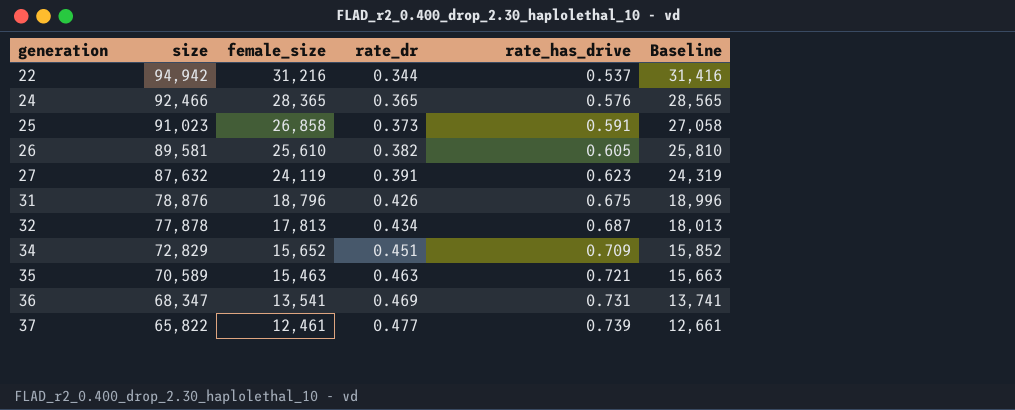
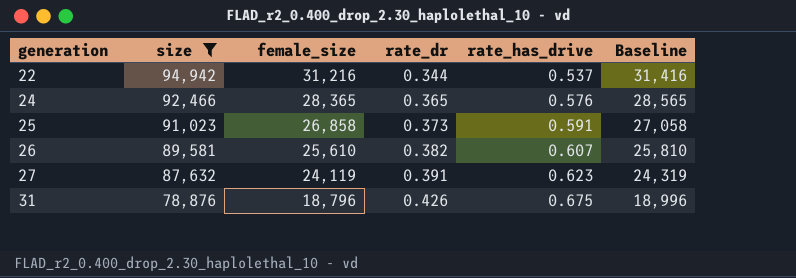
filter: none -> size >= 78,876
26 | rate_has_drive: 0.605 -> 0.607

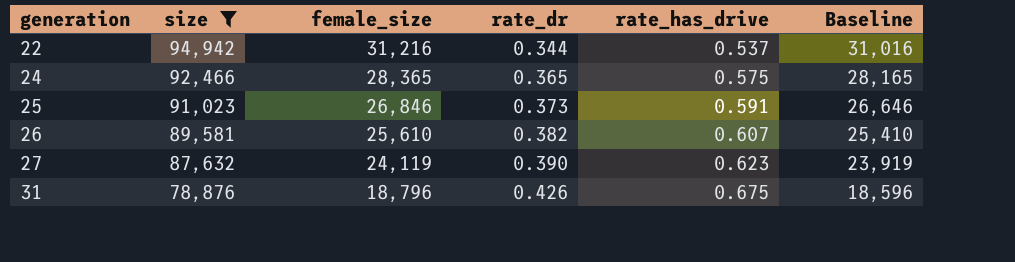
column Baseline | formula: [female_size] + 200 -> [female_size] - 200
24 | rate_has_drive: 0.576 -> 0.575
25 | female_size: 26,858 -> 26,846
27 | rate_dr: 0.391 -> 0.390

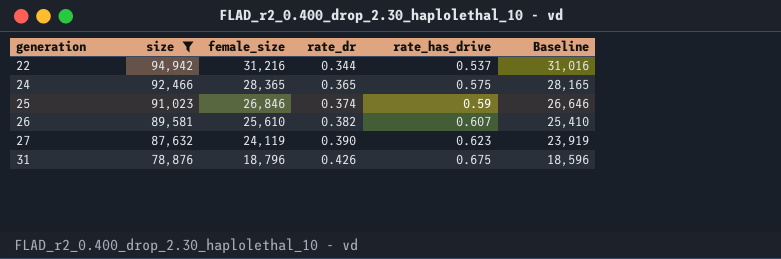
25 | rate_dr: 0.373 -> 0.374
25 | rate_has_drive: 0.591 -> 0.59

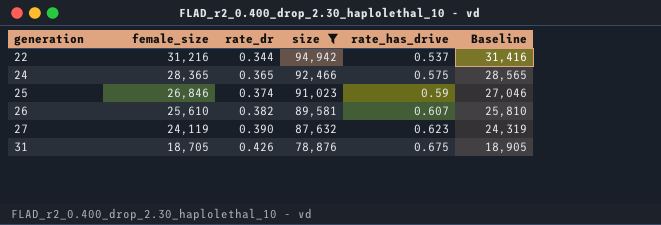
column size | position: 2 -> 4
column Baseline | formula: [female_size] - 200 -> [female_size] + 200
31 | female_size: 18,796 -> 18,705

